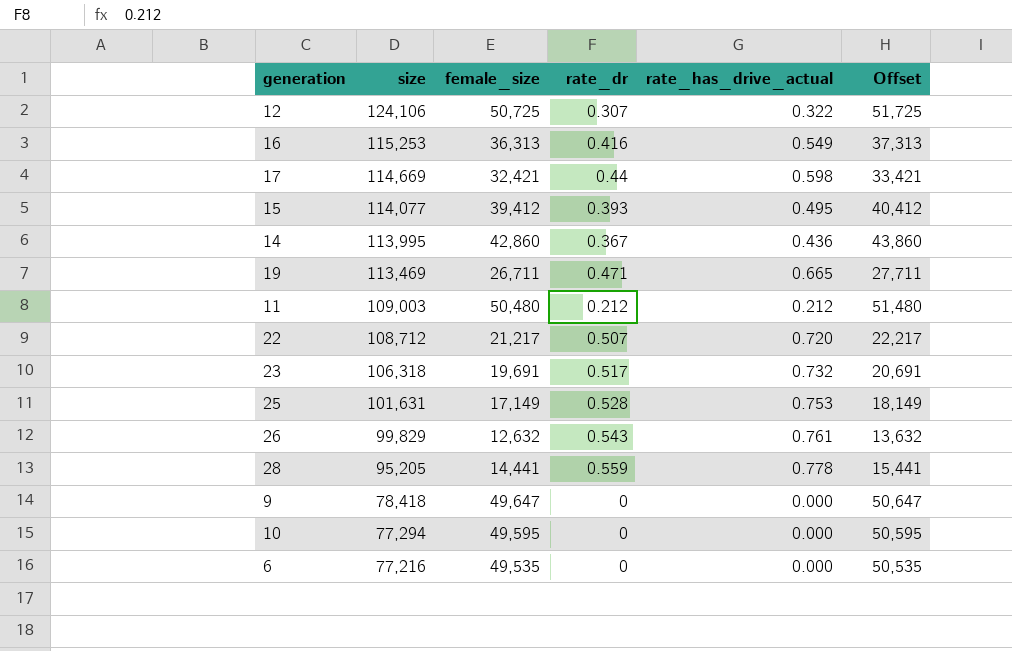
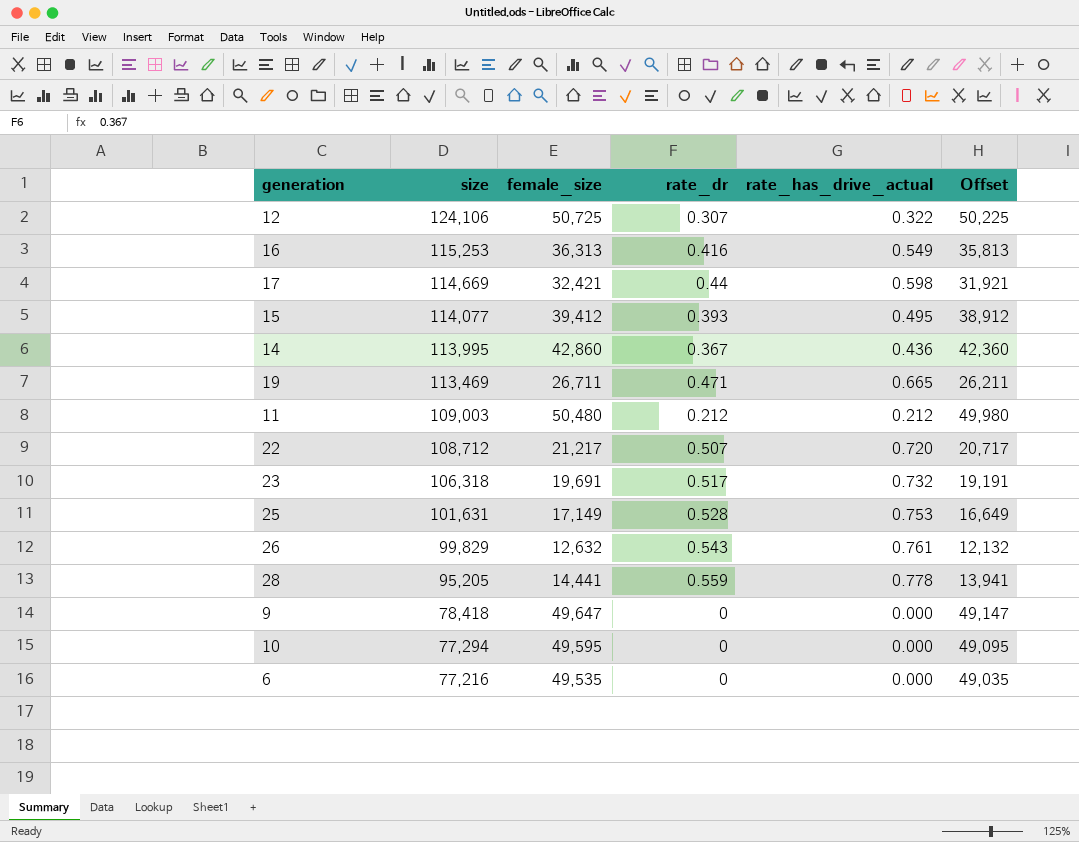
column Offset | formula: [female_size] + 1000 -> [female_size] - 500

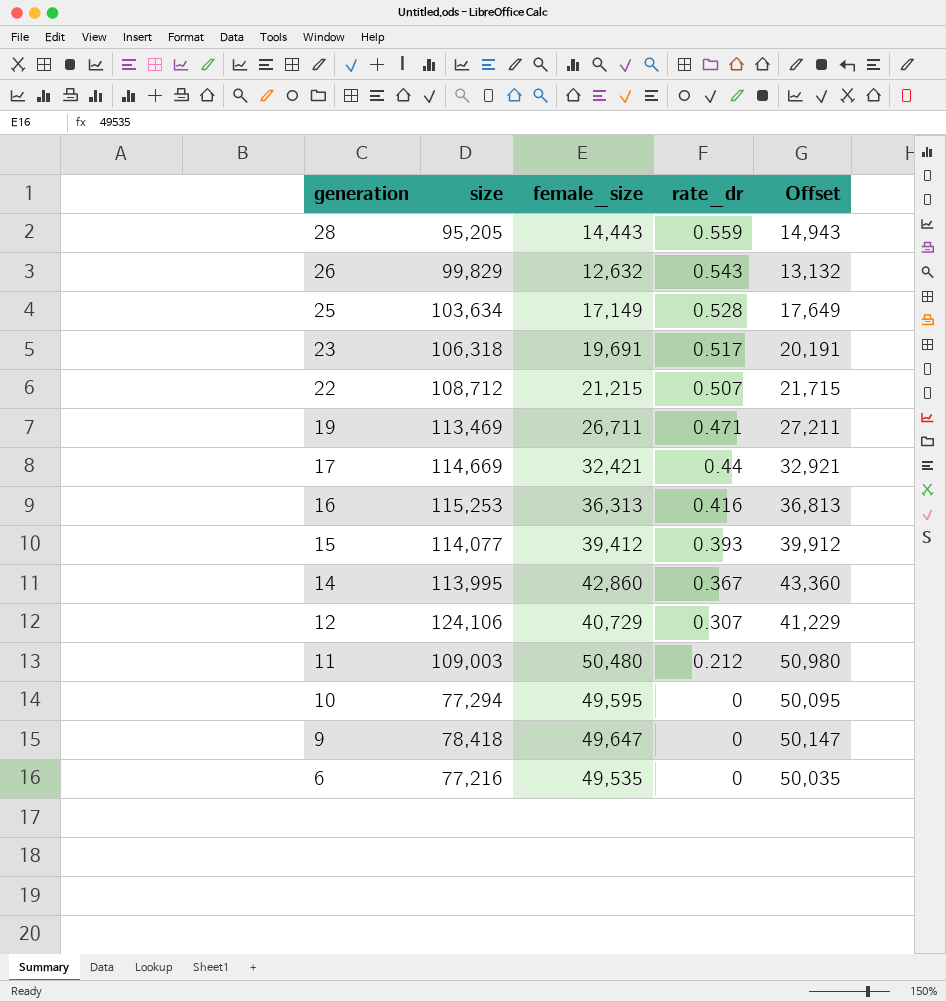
row order: size descending -> generation descending
column rate_has_drive_actual | position: 5 -> none
column Offset | formula: [female_size] - 500 -> [female_size] + 500
28 | female_size: 14,441 -> 14,443
25 | size: 101,631 -> 103,634
22 | female_size: 21,217 -> 21,215
12 | female_size: 50,725 -> 40,729

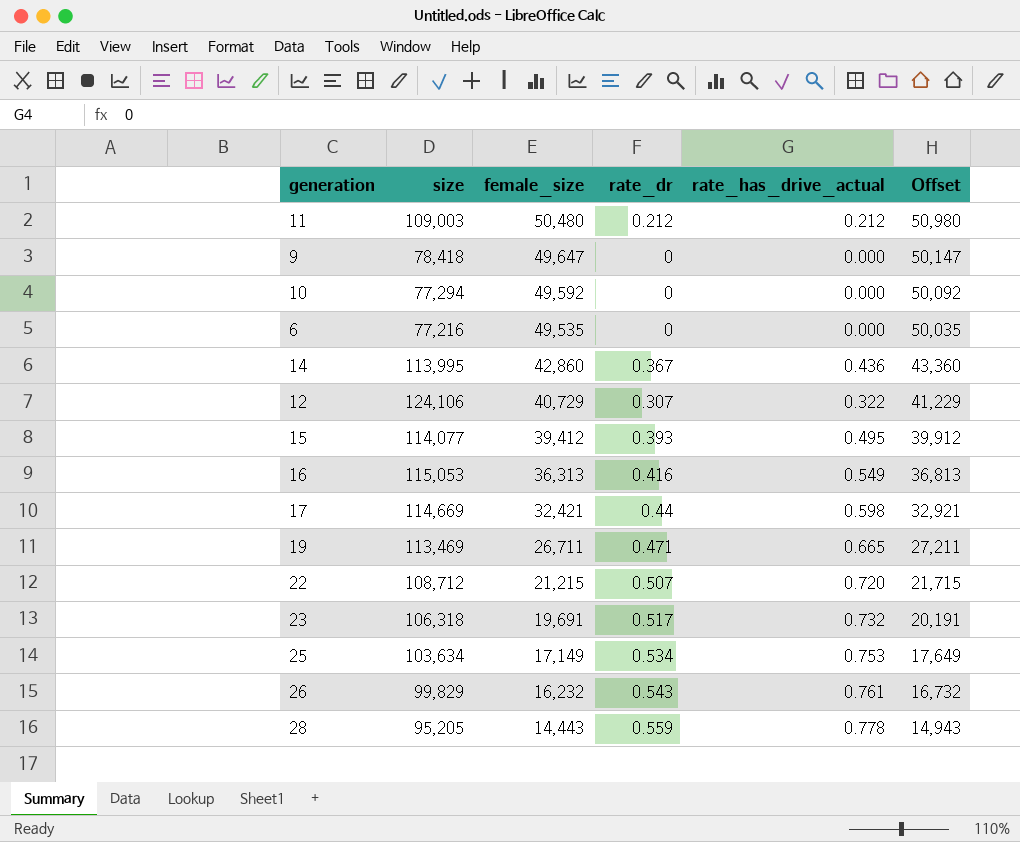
row order: generation descending -> female_size descending
column rate_has_drive_actual | position: none -> 5
10 | female_size: 49,595 -> 49,592
10 | Offset: 50,095 -> 50,092
16 | size: 115,253 -> 115,053
25 | rate_dr: 0.528 -> 0.534
26 | female_size: 12,632 -> 16,232
26 | Offset: 13,132 -> 16,732

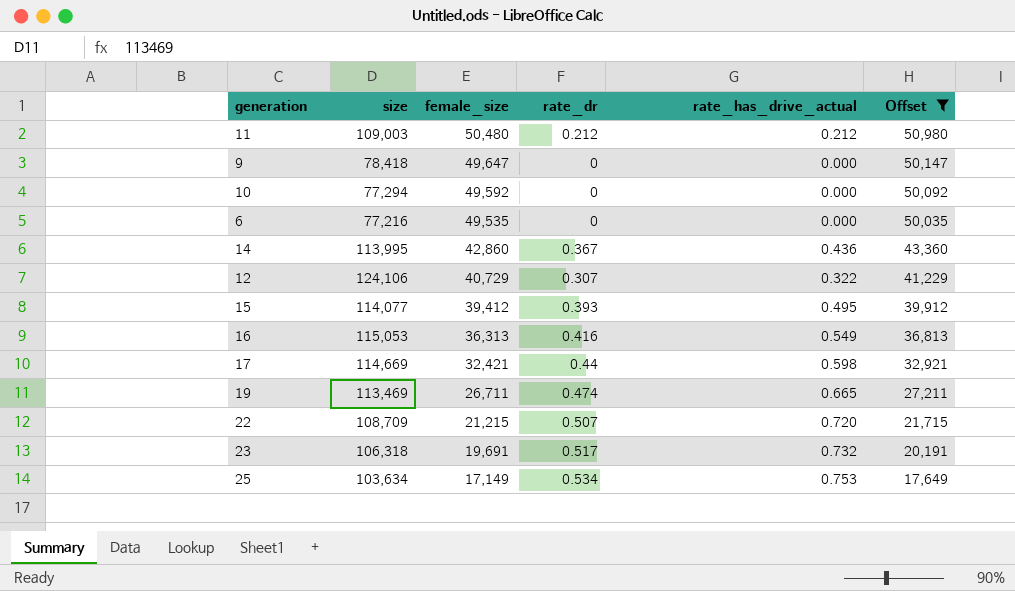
filter: none -> Offset >= 17,649
19 | rate_dr: 0.471 -> 0.474
22 | size: 108,712 -> 108,709

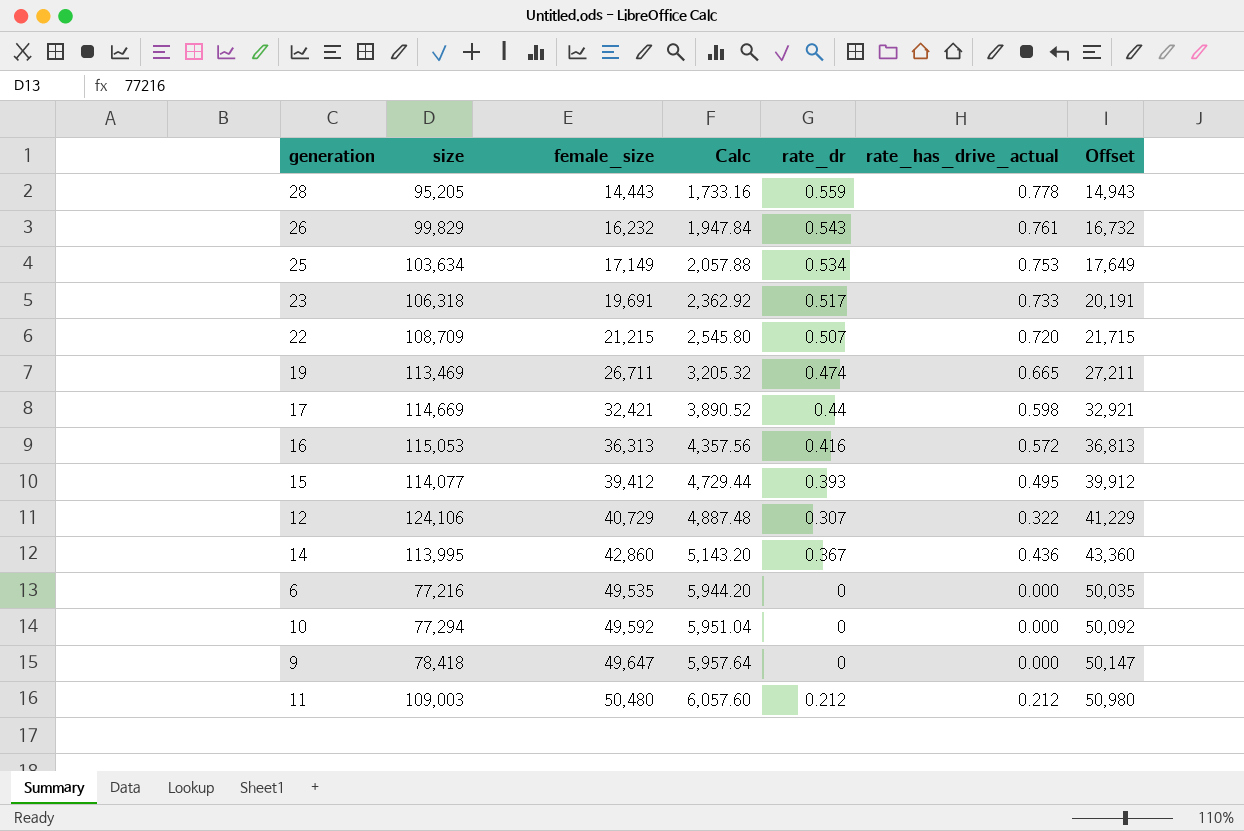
filter: Offset >= 17,649 -> none
row order: female_size descending -> female_size ascending
column Calc | formula: none -> [female_size] * 0.12
23 | rate_has_drive_actual: 0.732 -> 0.733
16 | rate_has_drive_actual: 0.549 -> 0.572

